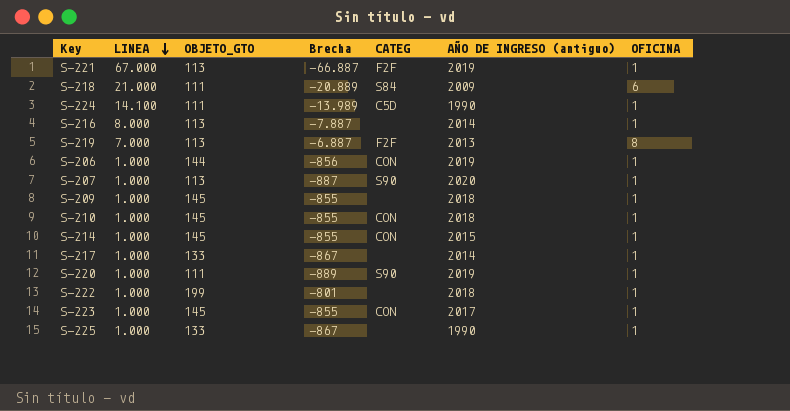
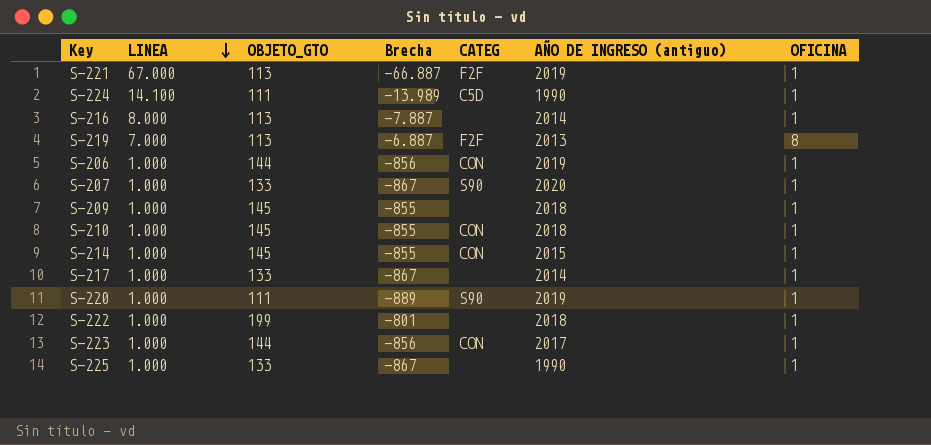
row S-218: 21.000 | 111 | -20.889 | S84 | 2009 | 6 -> none
S-207 | OBJETO_GTO: 113 -> 133
S-207 | Brecha: -887 -> -867
S-223 | OBJETO_GTO: 145 -> 144
S-223 | Brecha: -855 -> -856

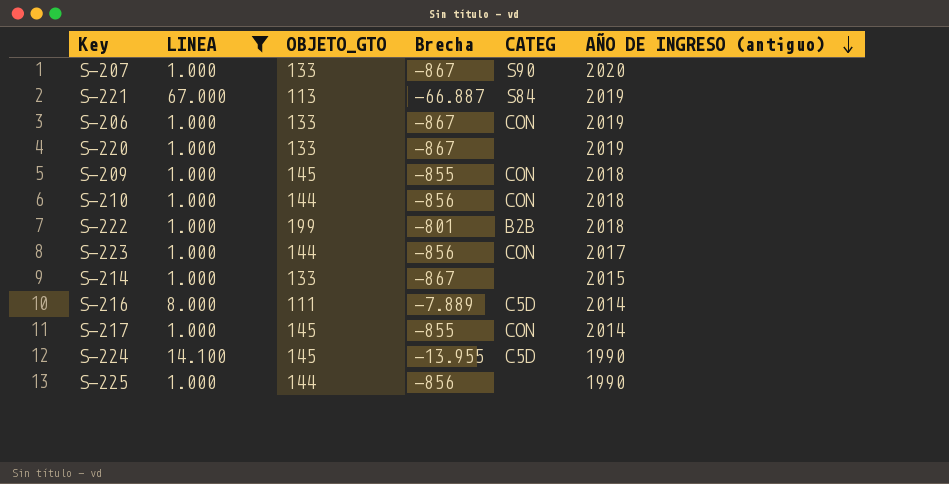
filter: none -> LINEA != 7.000
row order: LINEA descending -> AÑO DE INGRESO (antiguo) descending
column OFICINA | position: 7 -> none
S-221 | CATEG: F2F -> S84
S-206 | OBJETO_GTO: 144 -> 133
S-206 | Brecha: -856 -> -867
S-220 | OBJETO_GTO: 111 -> 133
S-220 | Brecha: -889 -> -867
S-220 | CATEG: S90 -> none
S-209 | CATEG: none -> CON
S-210 | OBJETO_GTO: 145 -> 144
S-210 | Brecha: -855 -> -856
S-222 | CATEG: none -> B2B
S-214 | OBJETO_GTO: 145 -> 133
S-214 | Brecha: -855 -> -867
S-214 | CATEG: CON -> none
S-216 | OBJETO_GTO: 113 -> 111
S-216 | Brecha: -7.887 -> -7.889
S-216 | CATEG: none -> C5D
S-217 | OBJETO_GTO: 133 -> 145
S-217 | Brecha: -867 -> -855
S-217 | CATEG: none -> CON
S-224 | OBJETO_GTO: 111 -> 145
S-224 | Brecha: -13.989 -> -13.955
S-225 | OBJETO_GTO: 133 -> 144
S-225 | Brecha: -867 -> -856

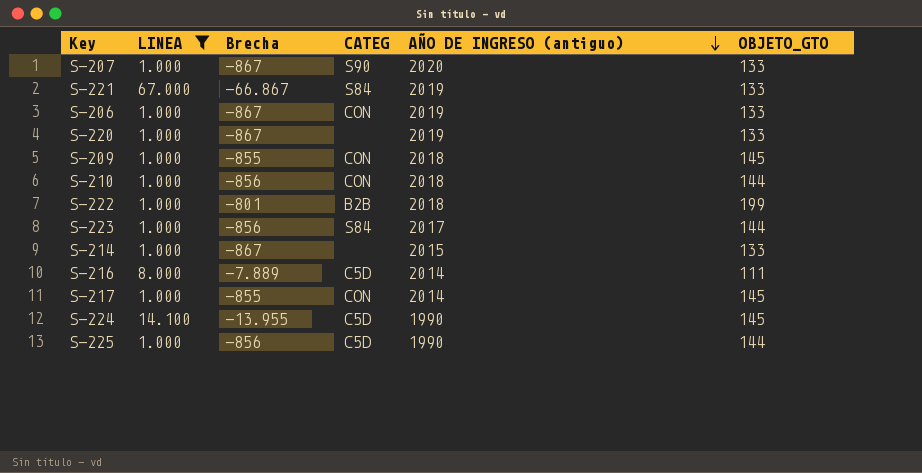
column OBJETO_GTO | position: 3 -> 6
S-221 | Brecha: -66.887 -> -66.867
S-221 | OBJETO_GTO: 113 -> 133
S-223 | CATEG: CON -> S84
S-225 | CATEG: none -> C5D

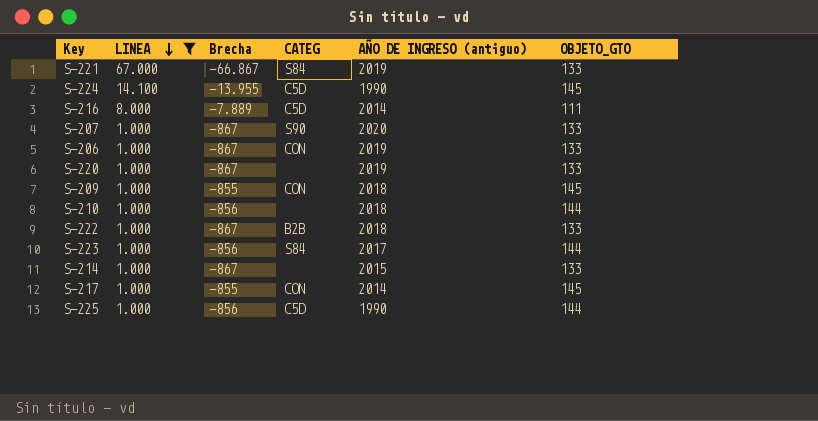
row order: AÑO DE INGRESO (antiguo) descending -> LINEA descending
S-210 | CATEG: CON -> none
S-222 | Brecha: -801 -> -867
S-222 | OBJETO_GTO: 199 -> 133

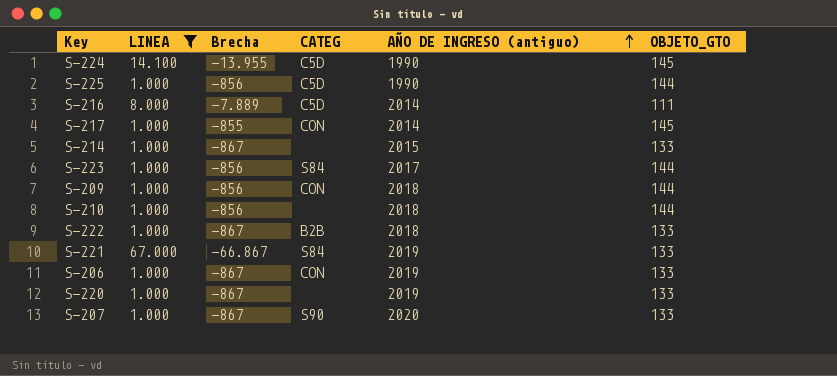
row order: LINEA descending -> AÑO DE INGRESO (antiguo) ascending
S-209 | Brecha: -855 -> -856
S-209 | OBJETO_GTO: 145 -> 144

